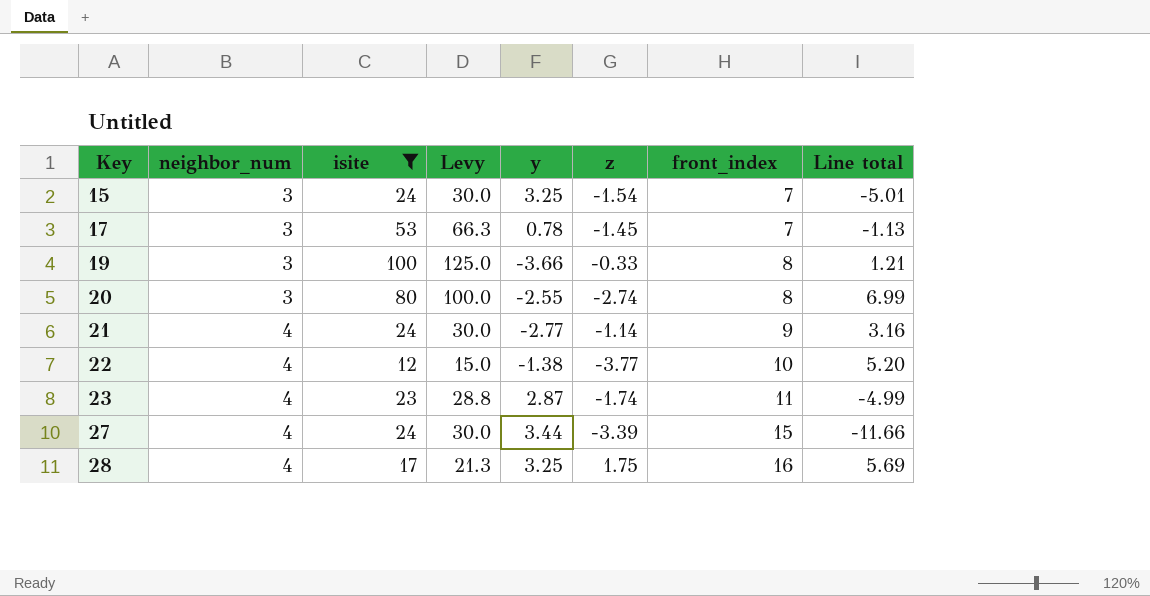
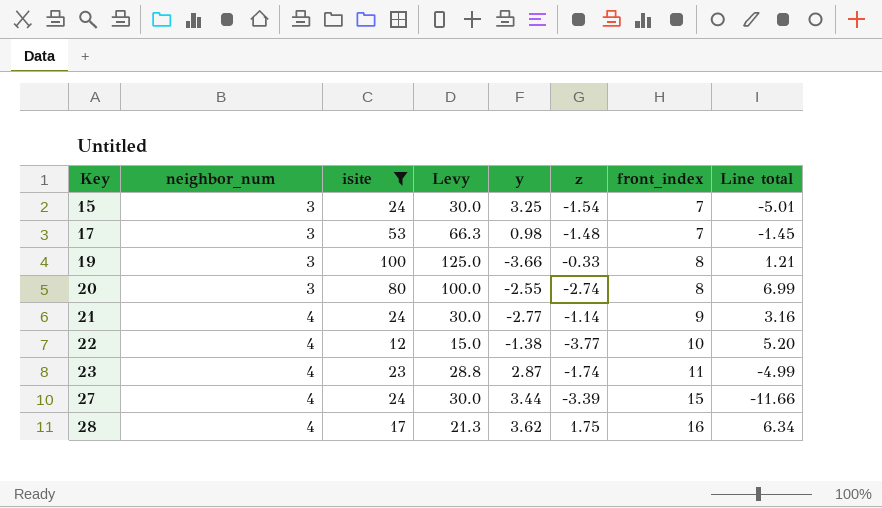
17 | y: 0.78 -> 0.98
17 | z: -1.45 -> -1.48
17 | Line total: -1.13 -> -1.45
28 | y: 3.25 -> 3.62
28 | Line total: 5.69 -> 6.34

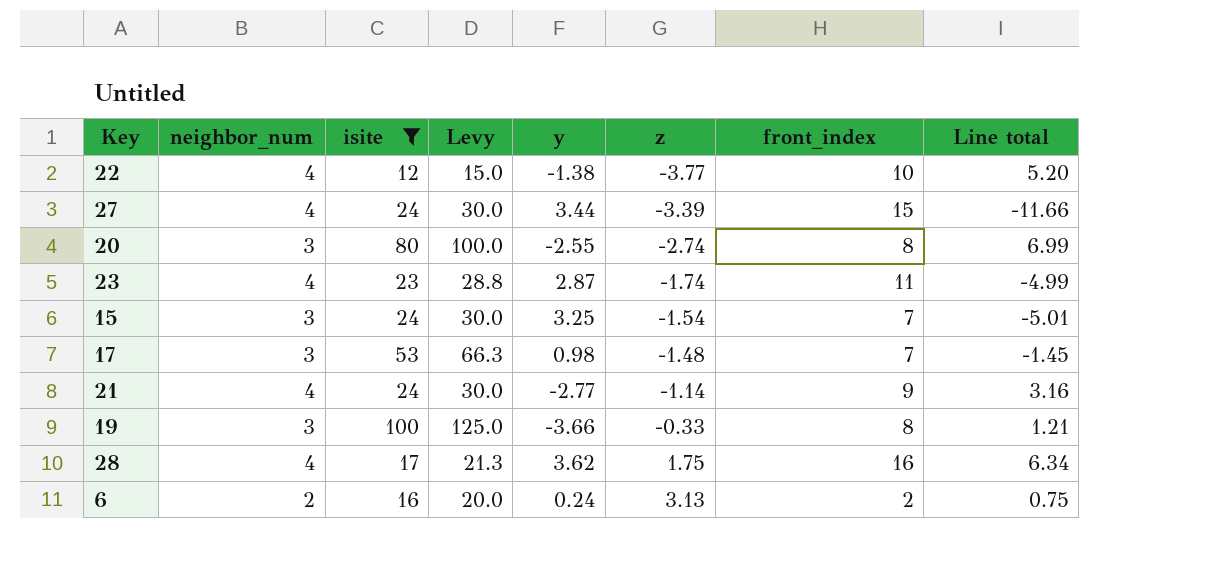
row order: Key ascending -> z ascending
row 6: none -> 2 | 16 | 20.0 | 0.24 | 3.13 | 2 | 0.75

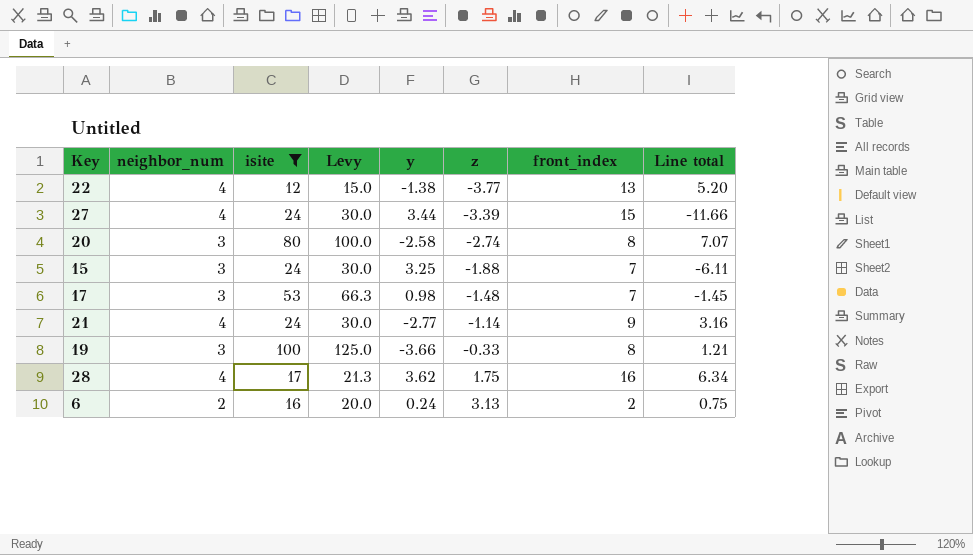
row 23: 4 | 23 | 28.8 | 2.87 | -1.74 | 11 | -4.99 -> none
22 | front_index: 10 -> 13
20 | y: -2.55 -> -2.58
20 | Line total: 6.99 -> 7.07
15 | z: -1.54 -> -1.88
15 | Line total: -5.01 -> -6.11

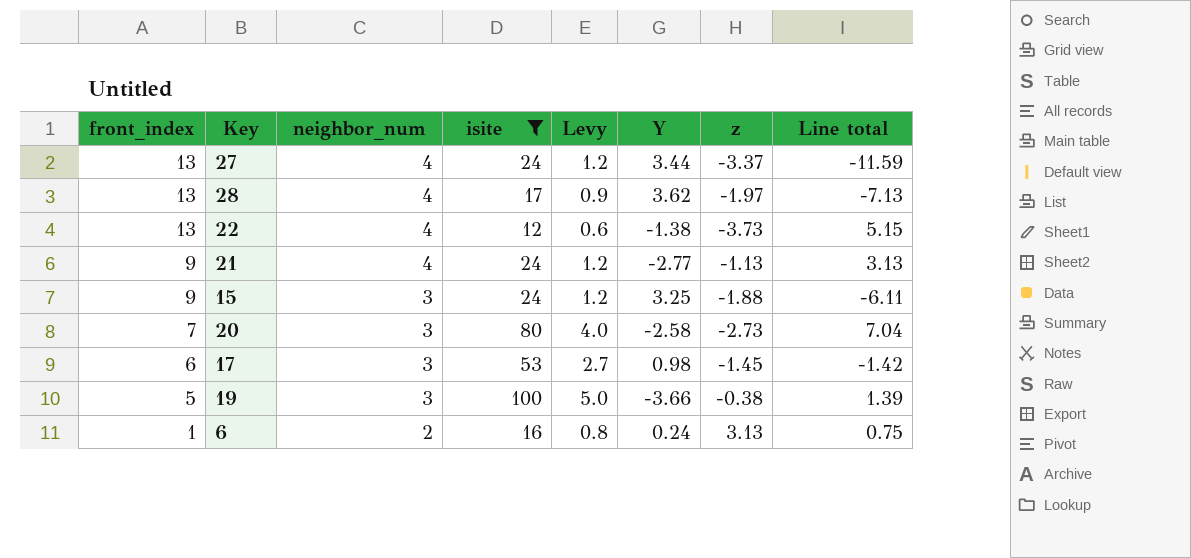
row order: z ascending -> front_index descending
column front_index | position: 7 -> 1
column Levy | formula: [isite] * 1.25 -> [isite] * 0.05
column name: y -> Y
27 | front_index: 15 -> 13
27 | z: -3.39 -> -3.37
27 | Line total: -11.66 -> -11.59
28 | front_index: 16 -> 13
28 | z: 1.75 -> -1.97
28 | Line total: 6.34 -> -7.13
22 | z: -3.77 -> -3.73
22 | Line total: 5.20 -> 5.15
21 | z: -1.14 -> -1.13
21 | Line total: 3.16 -> 3.13
15 | front_index: 7 -> 9
20 | front_index: 8 -> 7
20 | z: -2.74 -> -2.73
20 | Line total: 7.07 -> 7.04
17 | front_index: 7 -> 6
17 | z: -1.48 -> -1.45
17 | Line total: -1.45 -> -1.42
19 | front_index: 8 -> 5
19 | z: -0.33 -> -0.38
19 | Line total: 1.21 -> 1.39
6 | front_index: 2 -> 1

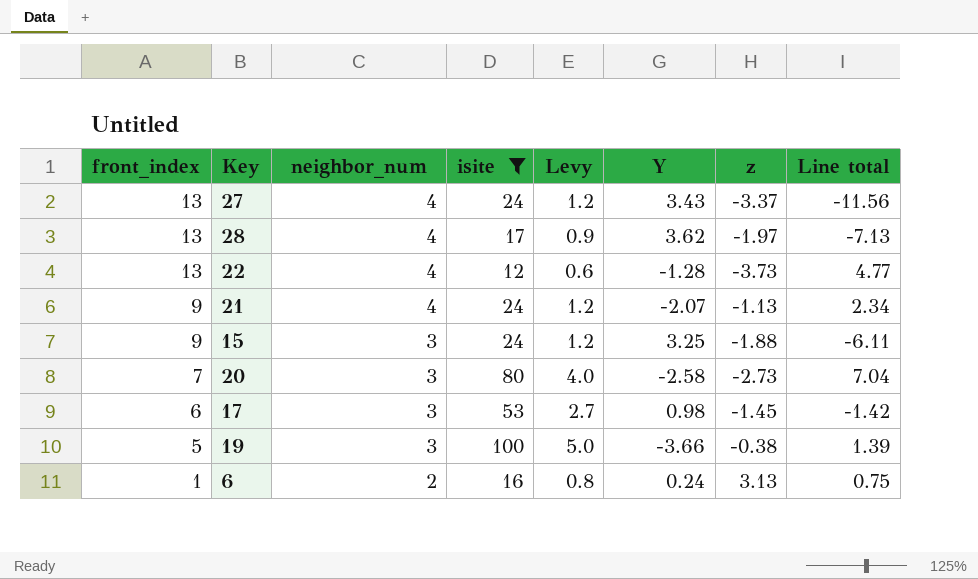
27 | Y: 3.44 -> 3.43
27 | Line total: -11.59 -> -11.56
22 | Y: -1.38 -> -1.28
22 | Line total: 5.15 -> 4.77
21 | Y: -2.77 -> -2.07
21 | Line total: 3.13 -> 2.34

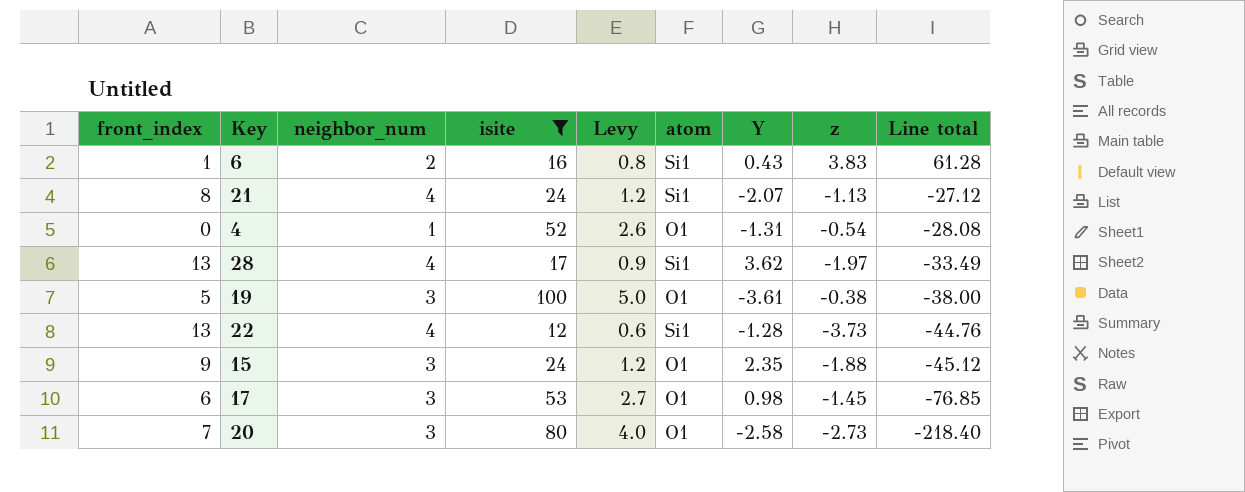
row order: front_index descending -> Line total descending
column atom | position: none -> 6
column Line total | formula: [Y] * [z] -> [isite] * [z]
row 27: 13 | 4 | 24 | 1.2 | 3.43 | -3.37 | -11.56 -> none
6 | Y: 0.24 -> 0.43
6 | z: 3.13 -> 3.83
21 | front_index: 9 -> 8
row 4: none -> 0 | 1 | 52 | 2.6 | O1 | -1.31 | -0.54 | -28.08
19 | Y: -3.66 -> -3.61
15 | Y: 3.25 -> 2.35

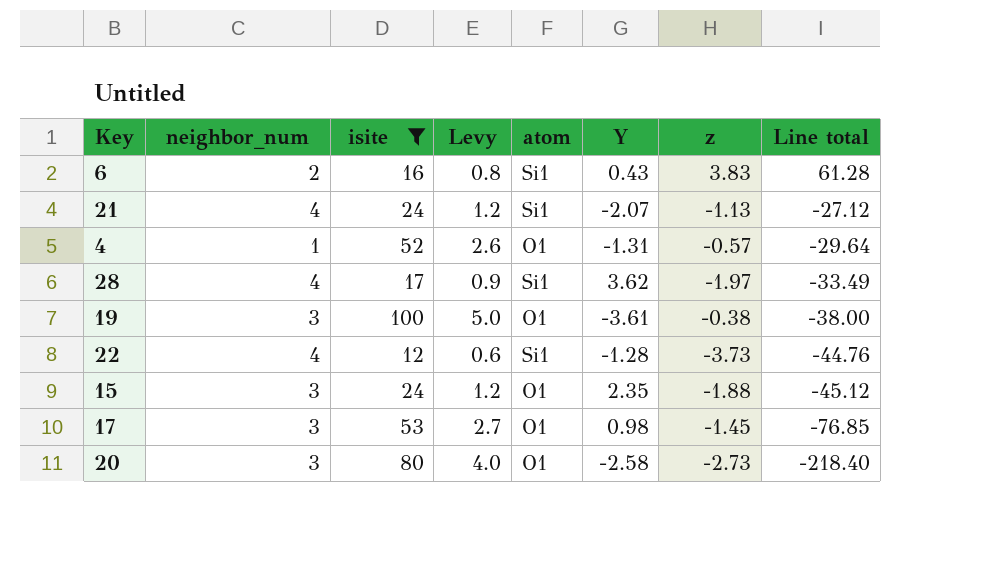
column front_index | position: 1 -> none
4 | z: -0.54 -> -0.57
4 | Line total: -28.08 -> -29.64

